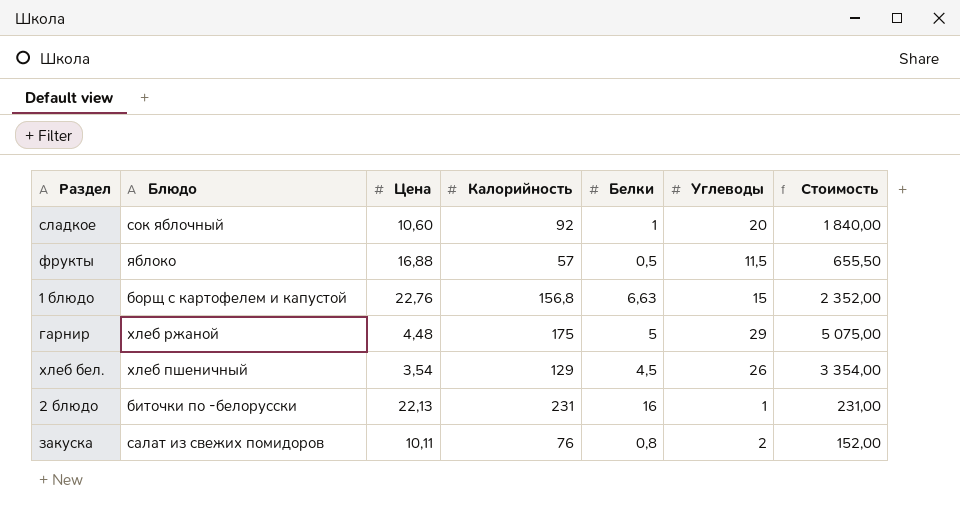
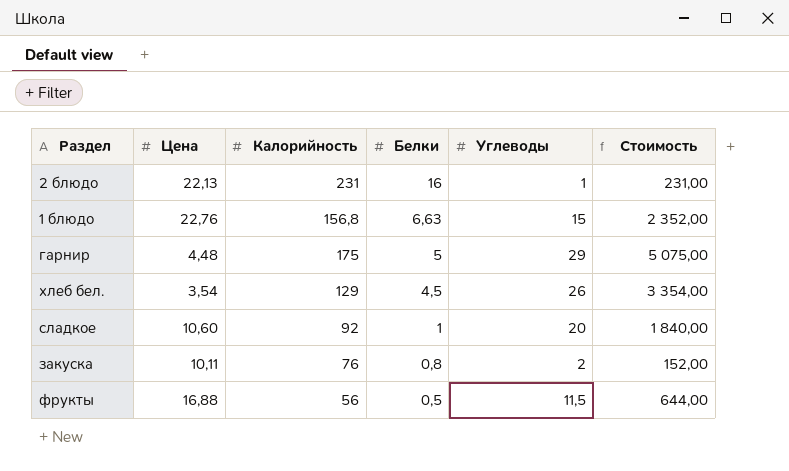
row order: none -> Белки descending
column Блюдо | position: 2 -> none
фрукты | Калорийность: 57 -> 56
фрукты | Стоимость: 655,50 -> 644,00

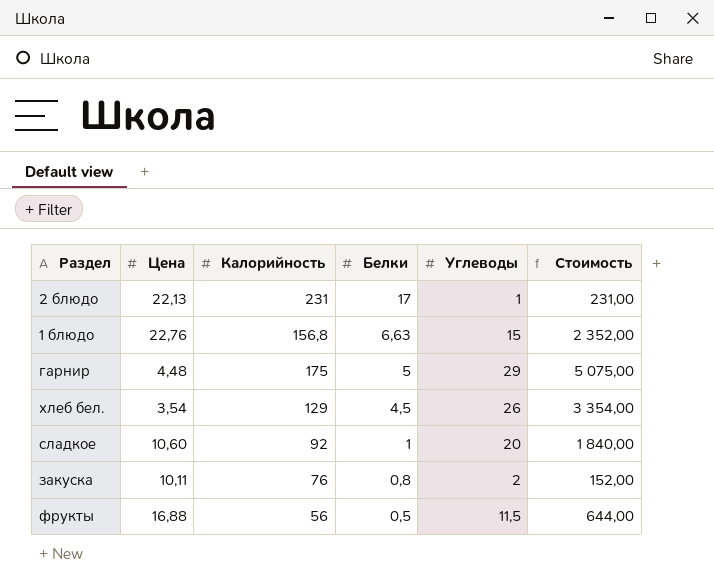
2 блюдо | Белки: 16 -> 17

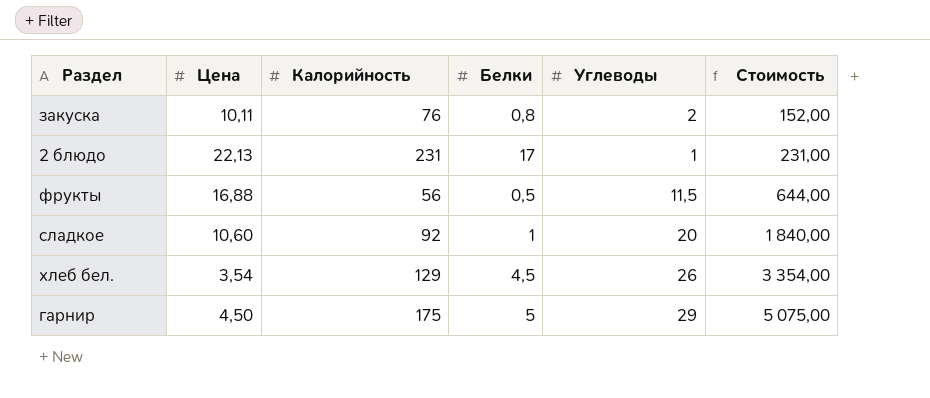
row order: Белки descending -> Стоимость ascending
row 1 блюдо: 22,76 | 156,8 | 6,63 | 15 | 2 352,00 -> none
гарнир | Цена: 4,48 -> 4,50

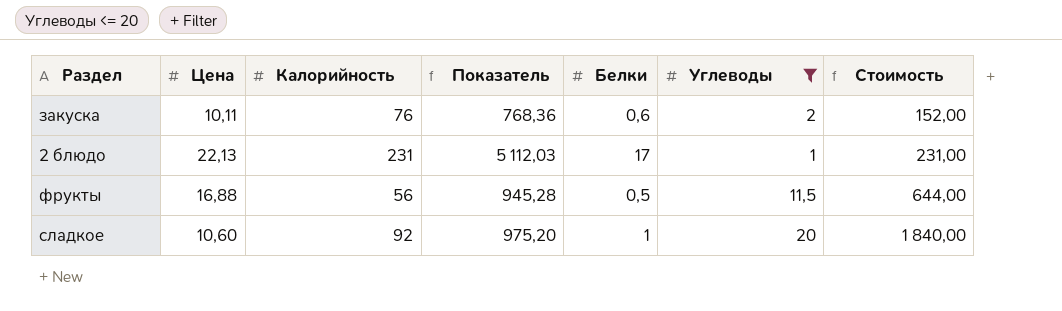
filter: none -> Углеводы <= 20
column Показатель | formula: none -> [Цена] * [Калорийность]
закуска | Белки: 0,8 -> 0,6

